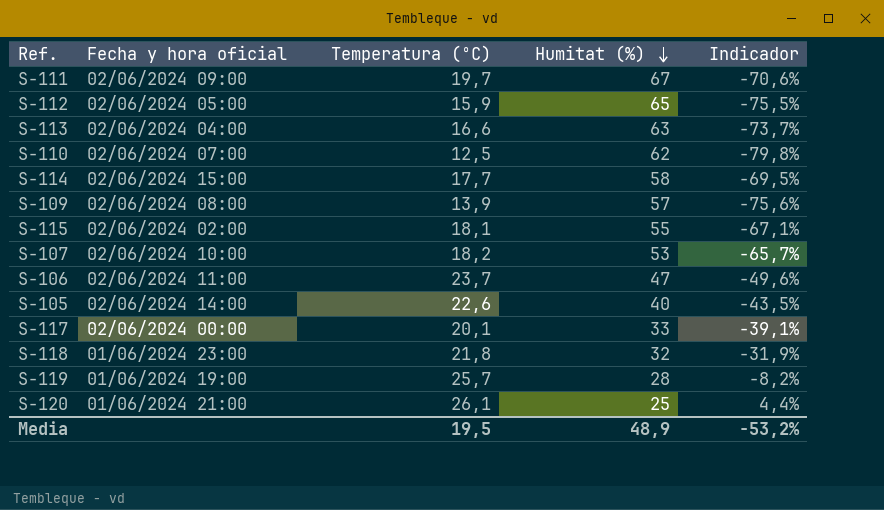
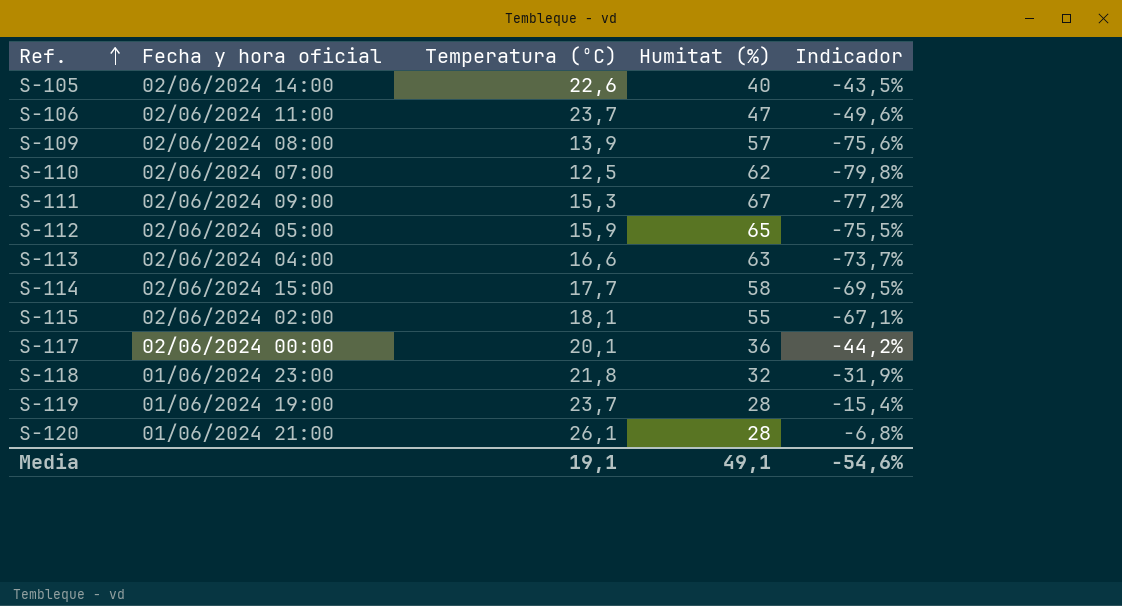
row order: Humitat (%) descending -> Ref. ascending
row S-107: 02/06/2024 10:00 | 18,2 | 53 | -65,7% -> none
S-111 | Temperatura (ºC): 19,7 -> 15,3
S-111 | Indicador: -70,6% -> -77,2%
S-117 | Humitat (%): 33 -> 36
S-117 | Indicador: -39,1% -> -44,2%
S-119 | Temperatura (ºC): 25,7 -> 23,7
S-119 | Indicador: -8,2% -> -15,4%
S-120 | Humitat (%): 25 -> 28
S-120 | Indicador: 4,4% -> -6,8%
Media | Temperatura (ºC): 19,5 -> 19,1
Media | Humitat (%): 48,9 -> 49,1
Media | Indicador: -53,2% -> -54,6%

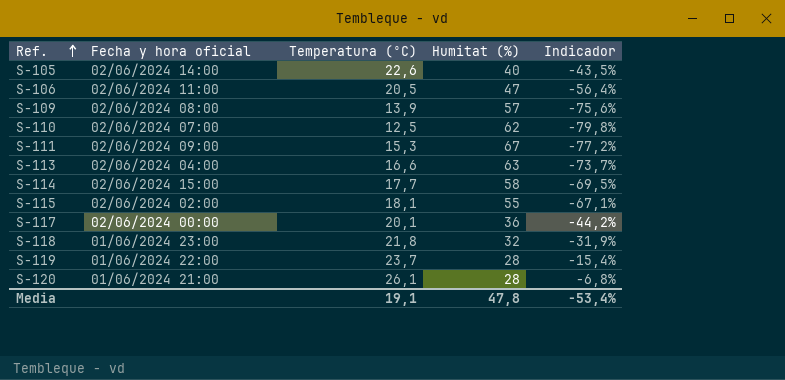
row S-112: 02/06/2024 05:00 | 15,9 | 65 | -75,5% -> none
S-106 | Temperatura (ºC): 23,7 -> 20,5
S-106 | Indicador: -49,6% -> -56,4%
S-119 | Fecha y hora oficial: 01/06/2024 19:00 -> 01/06/2024 22:00
Media | Humitat (%): 49,1 -> 47,8
Media | Indicador: -54,6% -> -53,4%

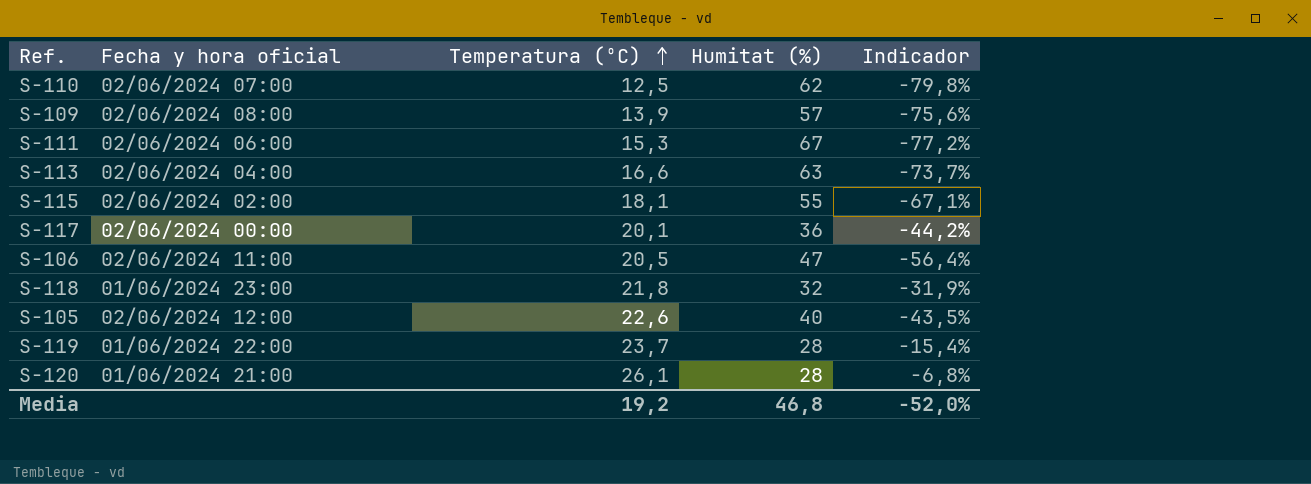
row order: Ref. ascending -> Temperatura (ºC) ascending
row S-114: 02/06/2024 15:00 | 17,7 | 58 | -69,5% -> none
S-111 | Fecha y hora oficial: 02/06/2024 09:00 -> 02/06/2024 06:00
S-105 | Fecha y hora oficial: 02/06/2024 14:00 -> 02/06/2024 12:00
Media | Temperatura (ºC): 19,1 -> 19,2
Media | Humitat (%): 47,8 -> 46,8
Media | Indicador: -53,4% -> -52,0%

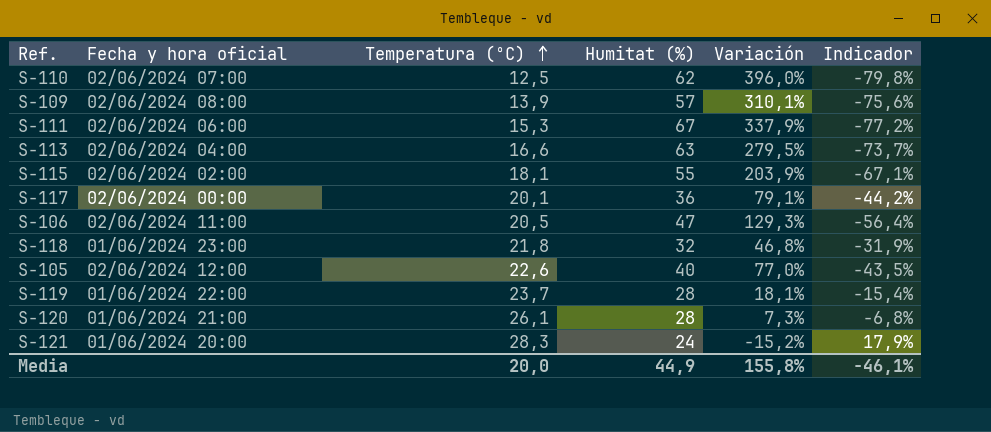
column Variación | formula: none -> ([Humitat (%)] - [Temperatura (ºC)]) / [Temperatura (ºC)]
row S-121: none -> 01/06/2024 20:00 | 28,3 | 24 | -15,2% | 17,9%
Media | Temperatura (ºC): 19,2 -> 20,0
Media | Humitat (%): 46,8 -> 44,9
Media | Indicador: -52,0% -> -46,1%

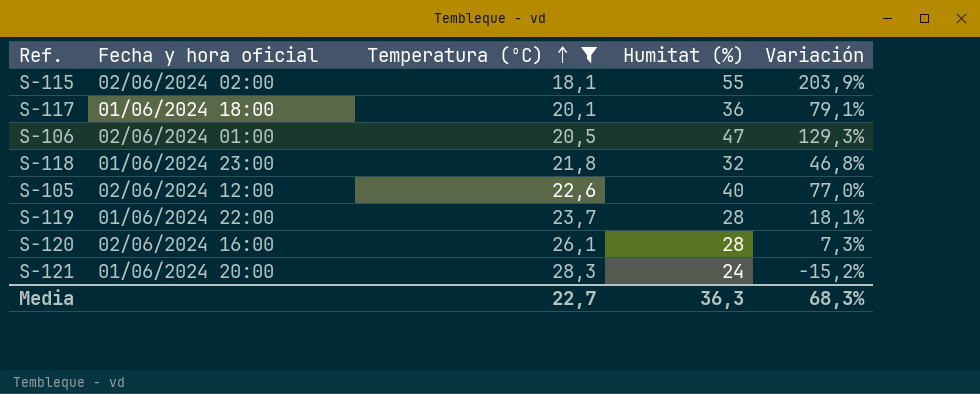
filter: none -> Temperatura (ºC) >= 18,1
column Indicador | formula: ([Temperatura (ºC)] - [Humitat (%)]) / [Humitat (%)] -> none
S-117 | Fecha y hora oficial: 02/06/2024 00:00 -> 01/06/2024 18:00
S-106 | Fecha y hora oficial: 02/06/2024 11:00 -> 02/06/2024 01:00
S-120 | Fecha y hora oficial: 01/06/2024 21:00 -> 02/06/2024 16:00
Media | Temperatura (ºC): 20,0 -> 22,7
Media | Humitat (%): 44,9 -> 36,3
Media | Variación: 155,8% -> 68,3%

